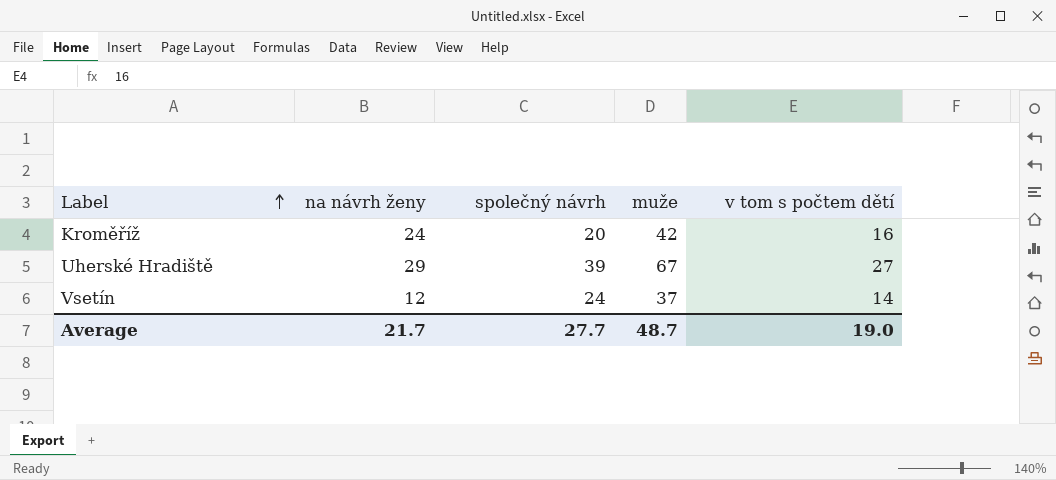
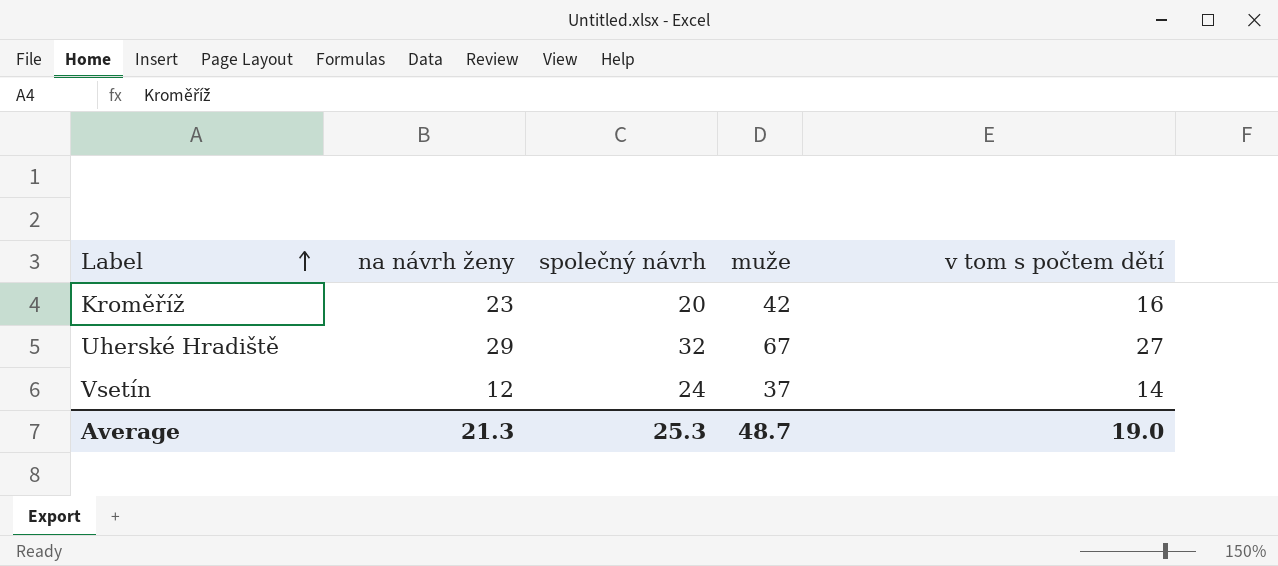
Kroměříž | na návrh ženy: 24 -> 23
Uherské Hradiště | společný návrh: 39 -> 32
Average | na návrh ženy: 21.7 -> 21.3
Average | společný návrh: 27.7 -> 25.3

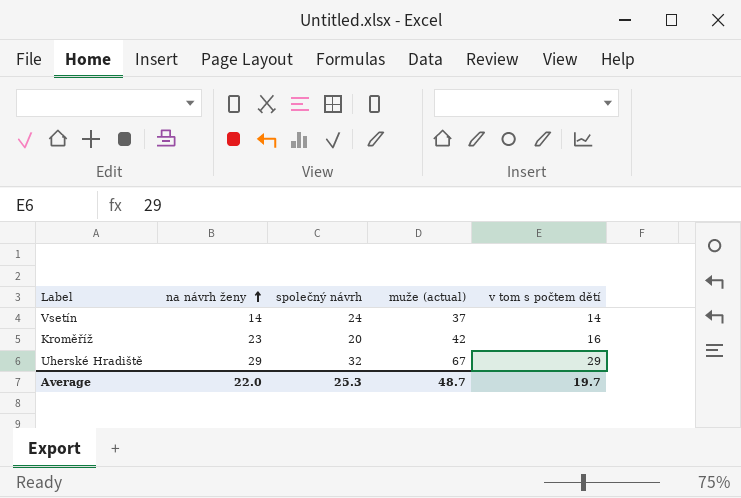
row order: Label ascending -> na návrh ženy ascending
column name: muže -> muže (actual)
Vsetín | na návrh ženy: 12 -> 14
Uherské Hradiště | v tom s počtem dětí: 27 -> 29
Average | na návrh ženy: 21.3 -> 22.0
Average | v tom s počtem dětí: 19.0 -> 19.7

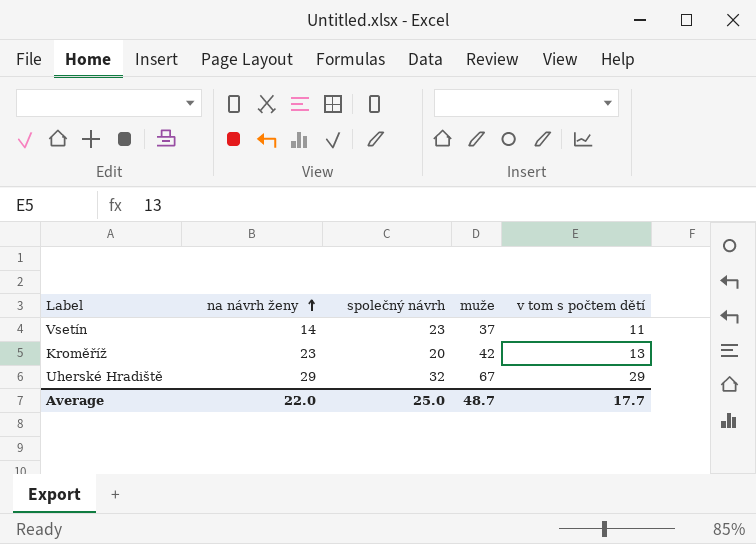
column name: muže (actual) -> muže
Vsetín | společný návrh: 24 -> 23
Vsetín | v tom s počtem dětí: 14 -> 11
Kroměříž | v tom s počtem dětí: 16 -> 13
Average | společný návrh: 25.3 -> 25.0
Average | v tom s počtem dětí: 19.7 -> 17.7

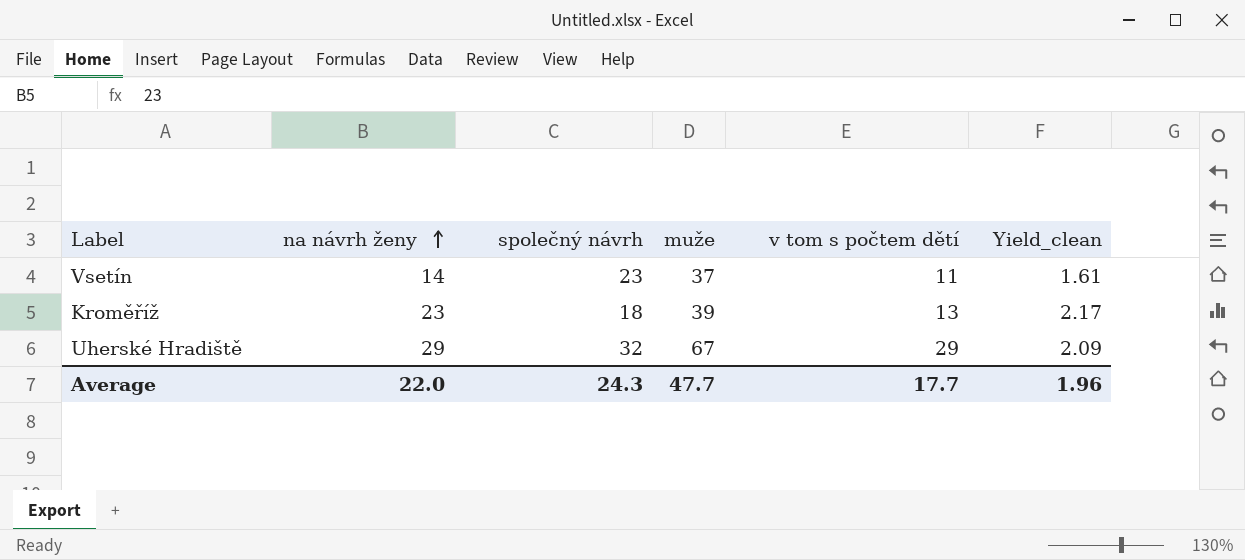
column Yield_clean | formula: none -> [muže] / [společný návrh]
Kroměříž | společný návrh: 20 -> 18
Kroměříž | muže: 42 -> 39
Average | společný návrh: 25.0 -> 24.3
Average | muže: 48.7 -> 47.7

